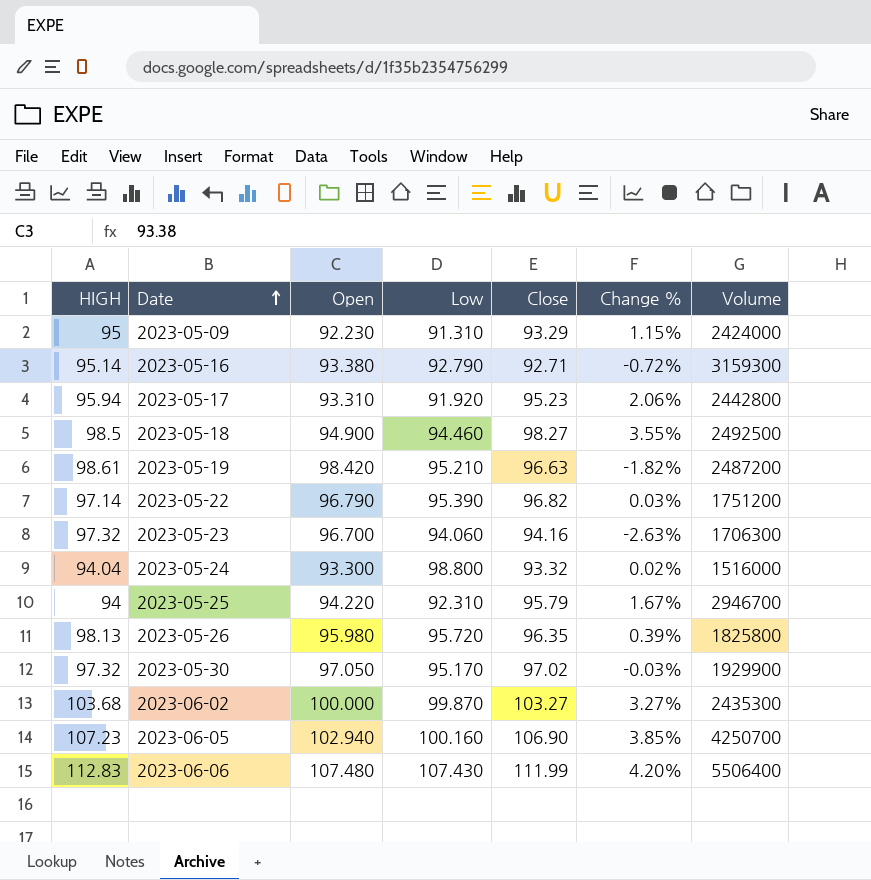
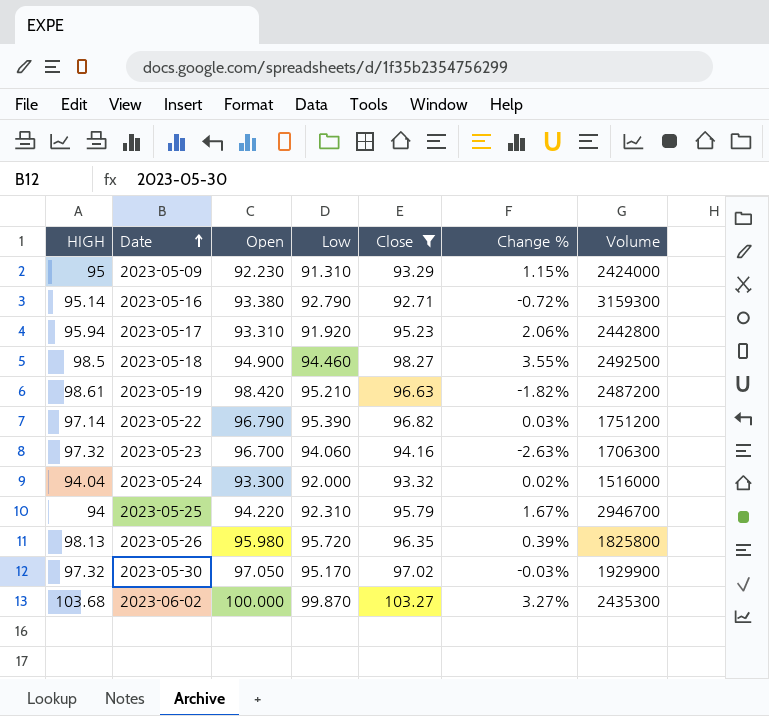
filter: none -> Close <= 103.27
2023-05-24 | Low: 98.800 -> 92.000

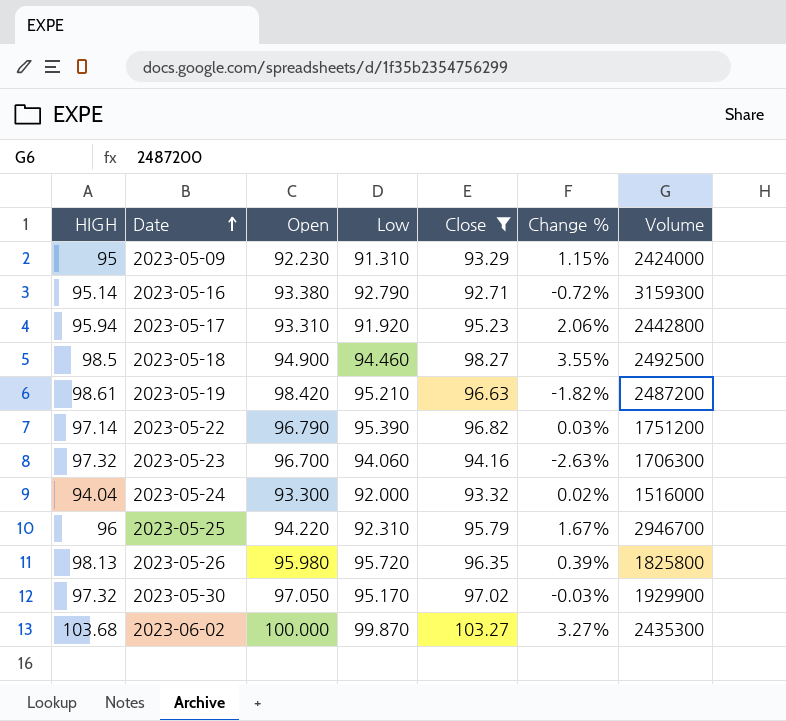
2023-05-25 | HIGH: 94 -> 96

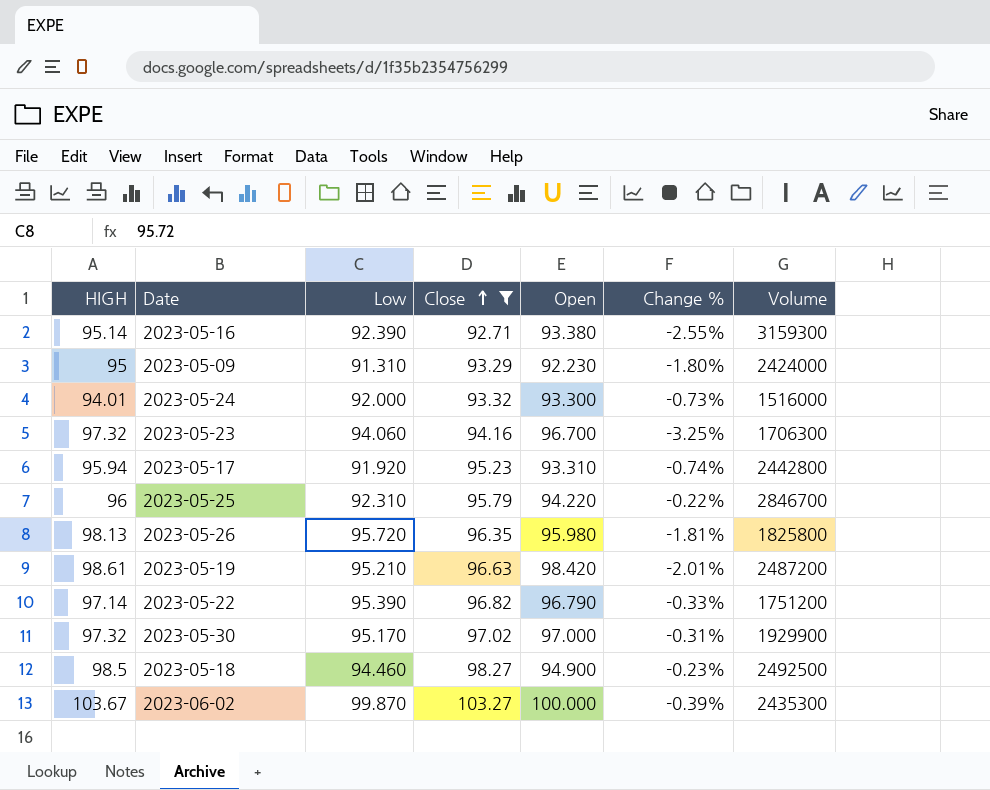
row order: Date ascending -> Close ascending
column Open | position: 3 -> 5
column Change % | formula: ([Close] - [Open]) / [Open] -> ([Close] - [HIGH]) / [HIGH]
2023-05-16 | Low: 92.790 -> 92.390
2023-05-24 | HIGH: 94.04 -> 94.01
2023-05-25 | Volume: 2946700 -> 2846700
2023-05-30 | Open: 97.050 -> 97.000
2023-06-02 | HIGH: 103.68 -> 103.67

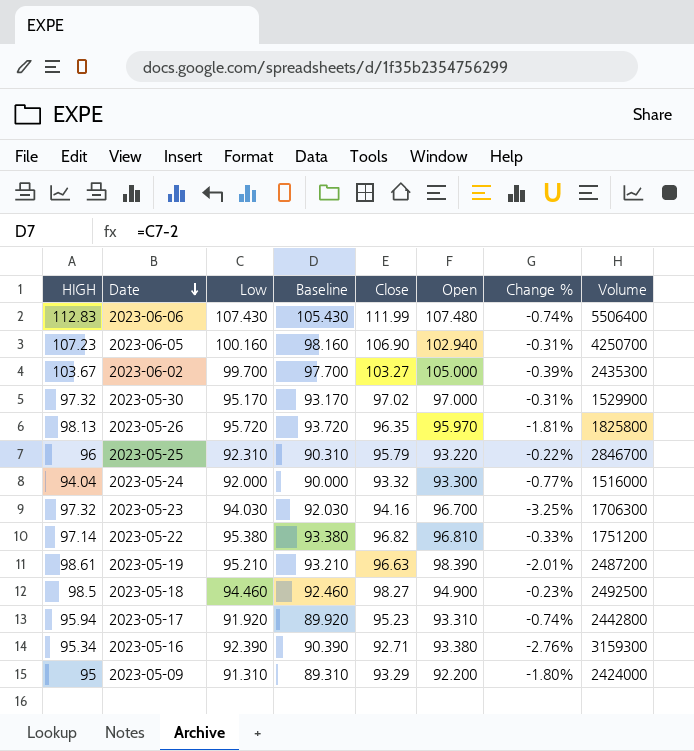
filter: Close <= 103.27 -> none
row order: Close ascending -> Date descending
column Baseline | formula: none -> [Low] - 2
2023-06-02 | Low: 99.870 -> 99.700
2023-06-02 | Open: 100.000 -> 105.000
2023-05-30 | Volume: 1929900 -> 1529900
2023-05-26 | Open: 95.980 -> 95.970
2023-05-25 | Open: 94.220 -> 93.220
2023-05-24 | HIGH: 94.01 -> 94.04
2023-05-24 | Change %: -0.73% -> -0.77%
2023-05-23 | Low: 94.060 -> 94.030
2023-05-22 | Low: 95.390 -> 95.380
2023-05-22 | Open: 96.790 -> 96.810
2023-05-19 | Open: 98.420 -> 98.390
2023-05-16 | HIGH: 95.14 -> 95.34
2023-05-16 | Change %: -2.55% -> -2.76%
2023-05-09 | Open: 92.230 -> 92.200

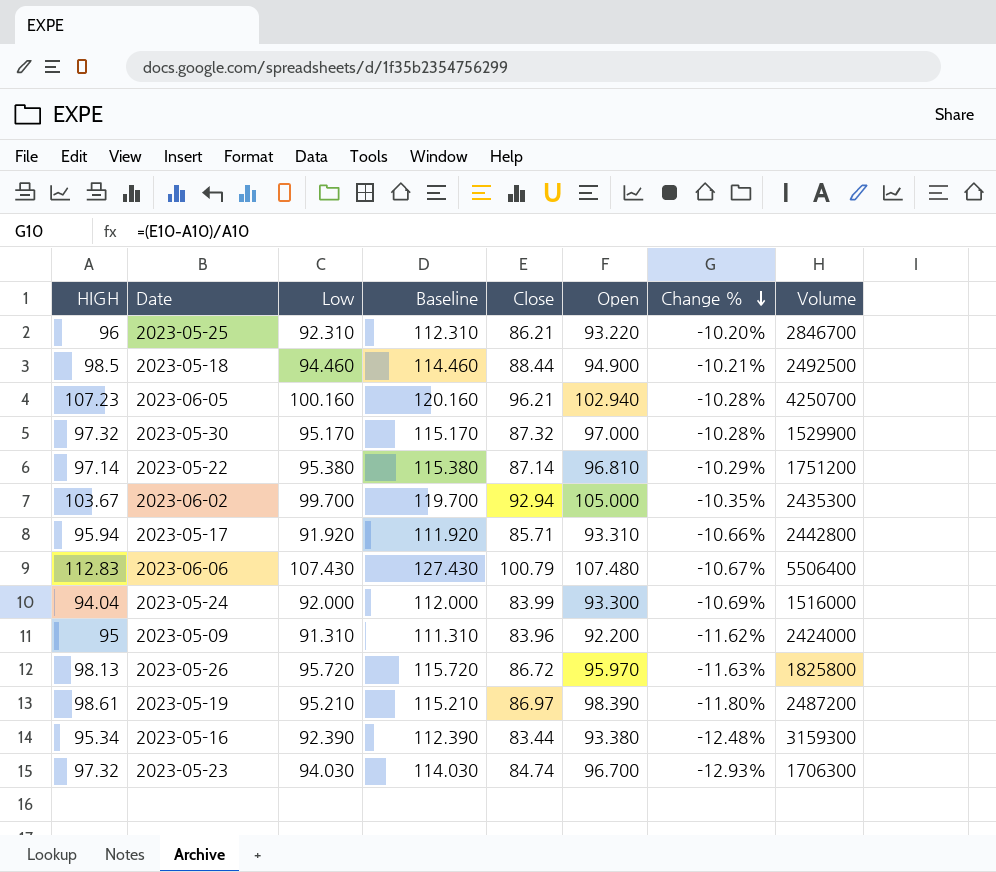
row order: Date descending -> Change % descending
column Baseline | formula: [Low] - 2 -> [Low] + 20
2023-05-25 | Close: 95.79 -> 86.21
2023-05-25 | Change %: -0.22% -> -10.20%
2023-05-18 | Close: 98.27 -> 88.44
2023-05-18 | Change %: -0.23% -> -10.21%
2023-06-05 | Close: 106.90 -> 96.21
2023-06-05 | Change %: -0.31% -> -10.28%
2023-05-30 | Close: 97.02 -> 87.32
2023-05-30 | Change %: -0.31% -> -10.28%
2023-05-22 | Close: 96.82 -> 87.14
2023-05-22 | Change %: -0.33% -> -10.29%
2023-06-02 | Close: 103.27 -> 92.94
2023-06-02 | Change %: -0.39% -> -10.35%
2023-05-17 | Close: 95.23 -> 85.71
2023-05-17 | Change %: -0.74% -> -10.66%
2023-06-06 | Close: 111.99 -> 100.79
2023-06-06 | Change %: -0.74% -> -10.67%
2023-05-24 | Close: 93.32 -> 83.99
2023-05-24 | Change %: -0.77% -> -10.69%
2023-05-09 | Close: 93.29 -> 83.96
2023-05-09 | Change %: -1.80% -> -11.62%
2023-05-26 | Close: 96.35 -> 86.72
2023-05-26 | Change %: -1.81% -> -11.63%
2023-05-19 | Close: 96.63 -> 86.97
2023-05-19 | Change %: -2.01% -> -11.80%
2023-05-16 | Close: 92.71 -> 83.44
2023-05-16 | Change %: -2.76% -> -12.48%
2023-05-23 | Close: 94.16 -> 84.74
2023-05-23 | Change %: -3.25% -> -12.93%

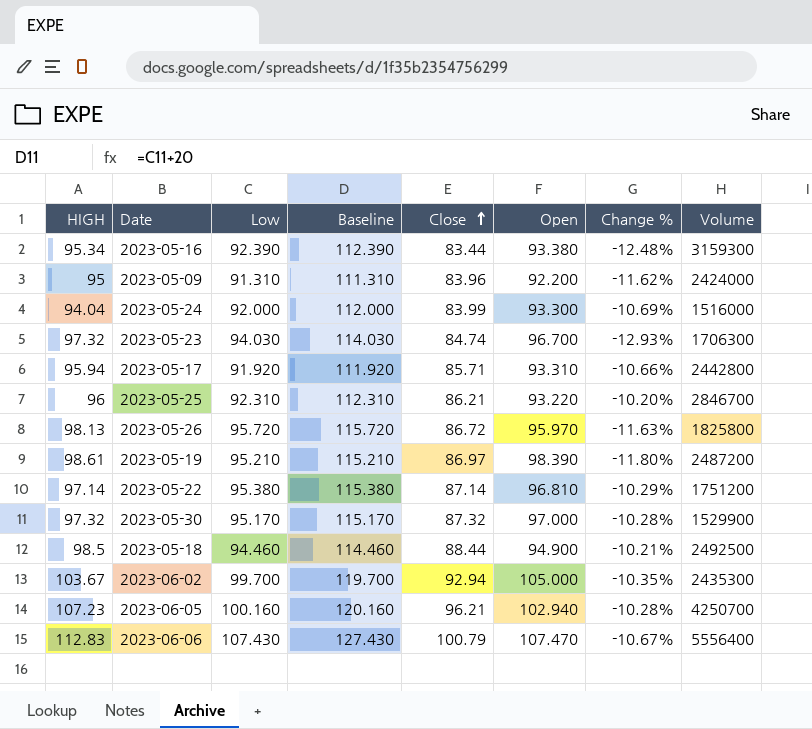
row order: Change % descending -> Close ascending
2023-06-06 | Open: 107.480 -> 107.470
2023-06-06 | Volume: 5506400 -> 5556400

